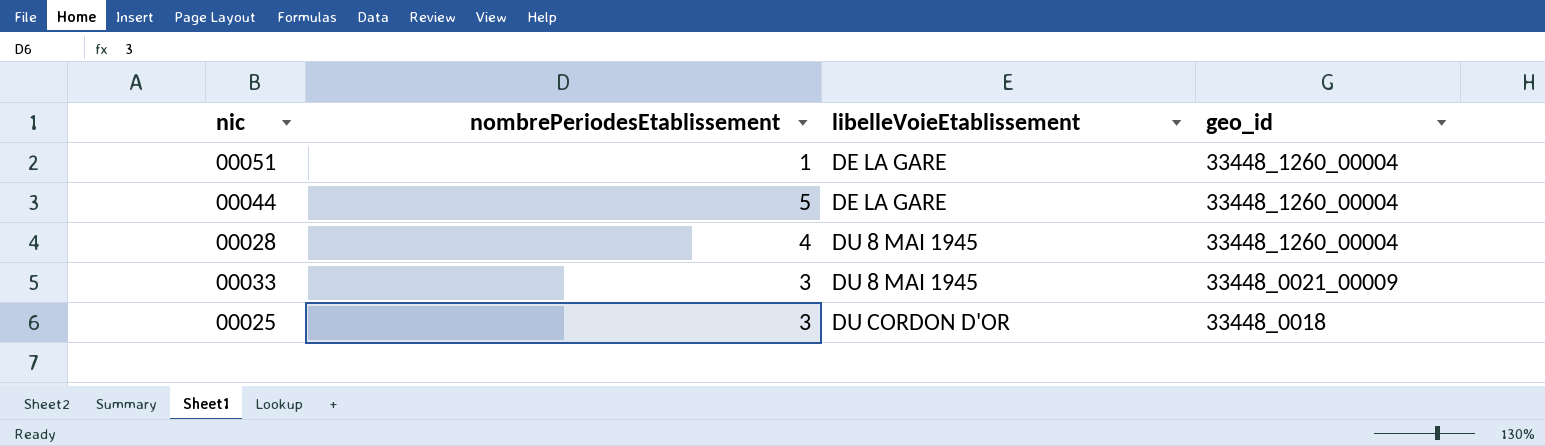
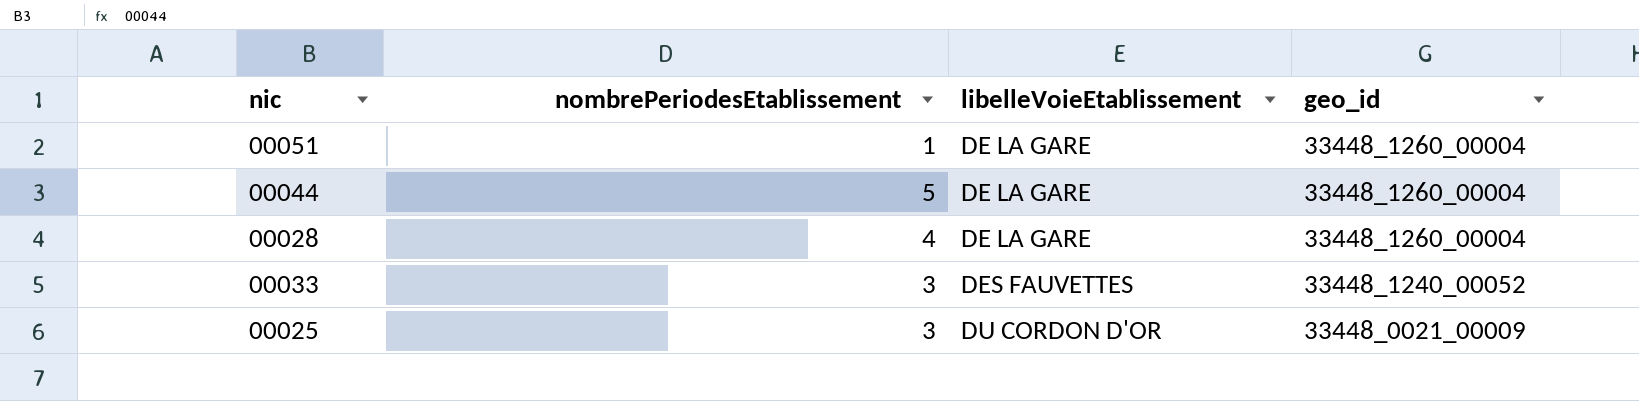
00028 | libelleVoieEtablissement: DU 8 MAI 1945 -> DE LA GARE
00033 | libelleVoieEtablissement: DU 8 MAI 1945 -> DES FAUVETTES
00033 | geo_id: 33448_0021_00009 -> 33448_1240_00052
00025 | geo_id: 33448_0018 -> 33448_0021_00009

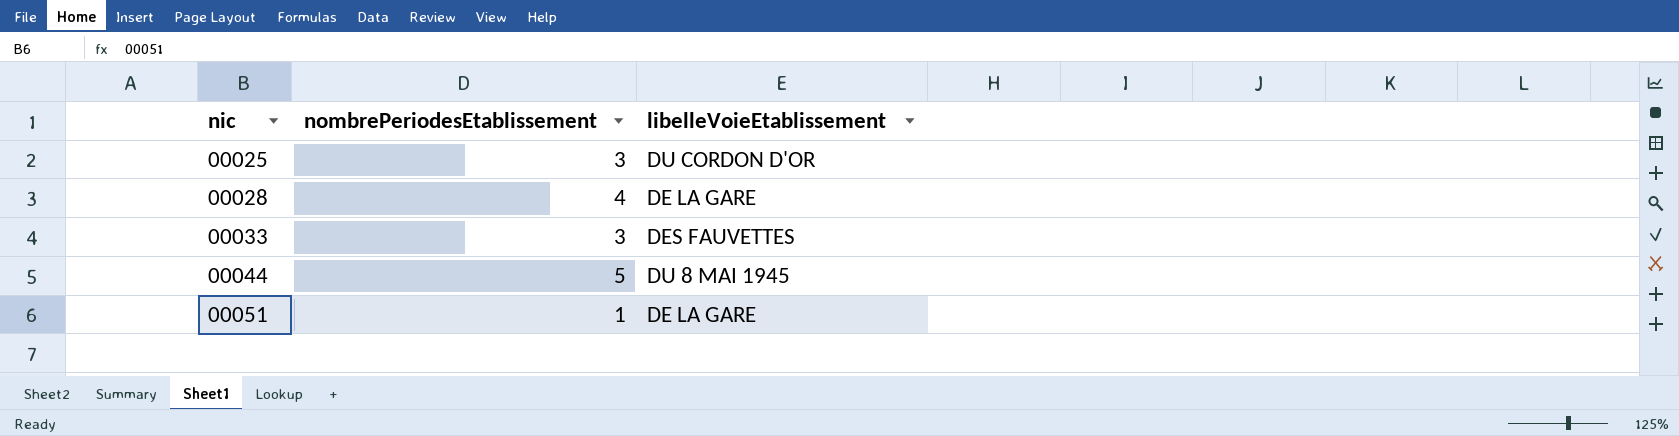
row order: libelleVoieEtablissement ascending -> nic ascending
column geo_id | position: 4 -> none
00044 | libelleVoieEtablissement: DE LA GARE -> DU 8 MAI 1945

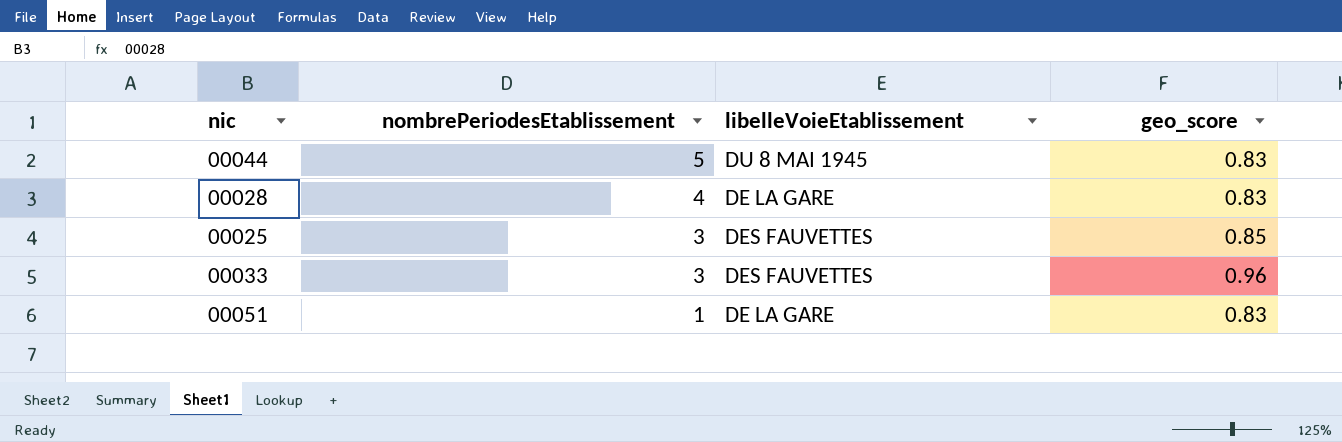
row order: nic ascending -> nombrePeriodesEtablissement descending
column geo_score | position: none -> 4
00025 | libelleVoieEtablissement: DU CORDON D'OR -> DES FAUVETTES

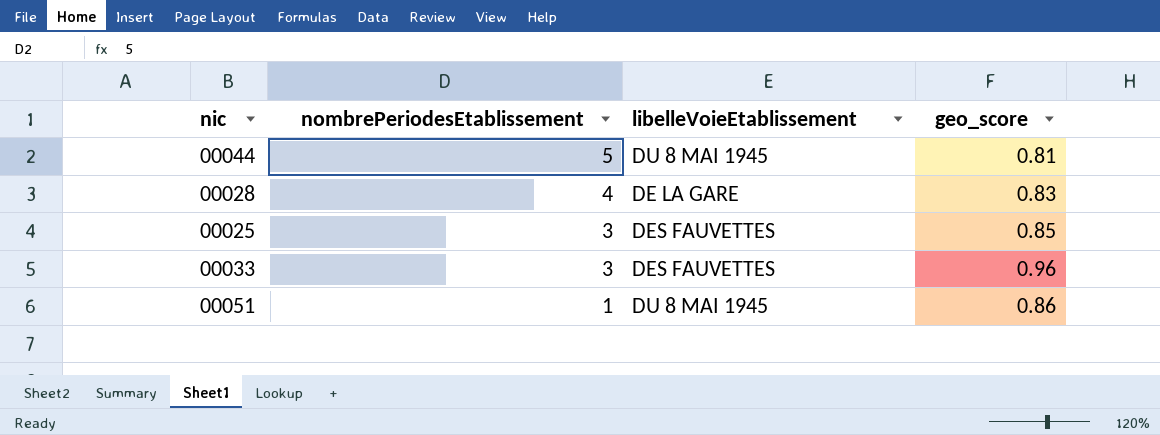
00044 | geo_score: 0.83 -> 0.81
00051 | libelleVoieEtablissement: DE LA GARE -> DU 8 MAI 1945
00051 | geo_score: 0.83 -> 0.86

